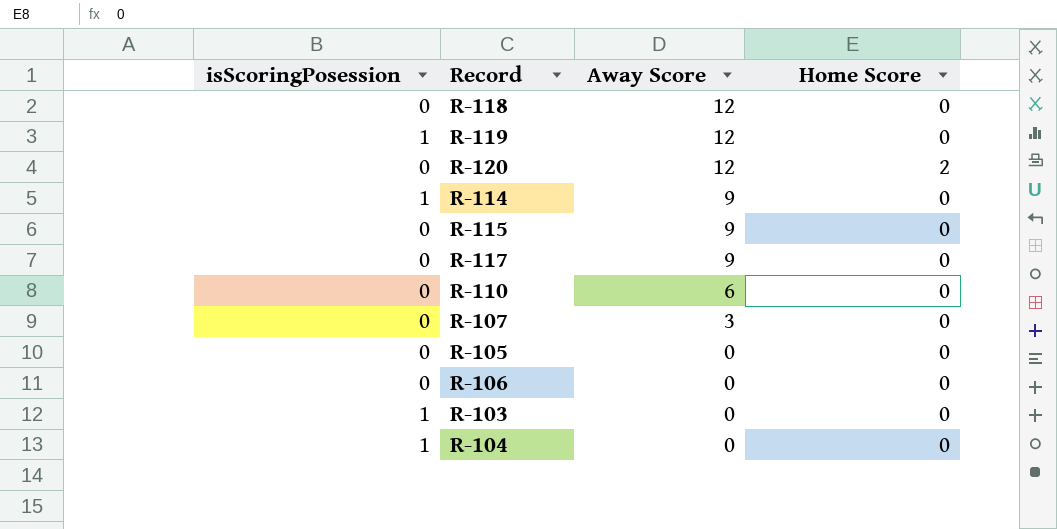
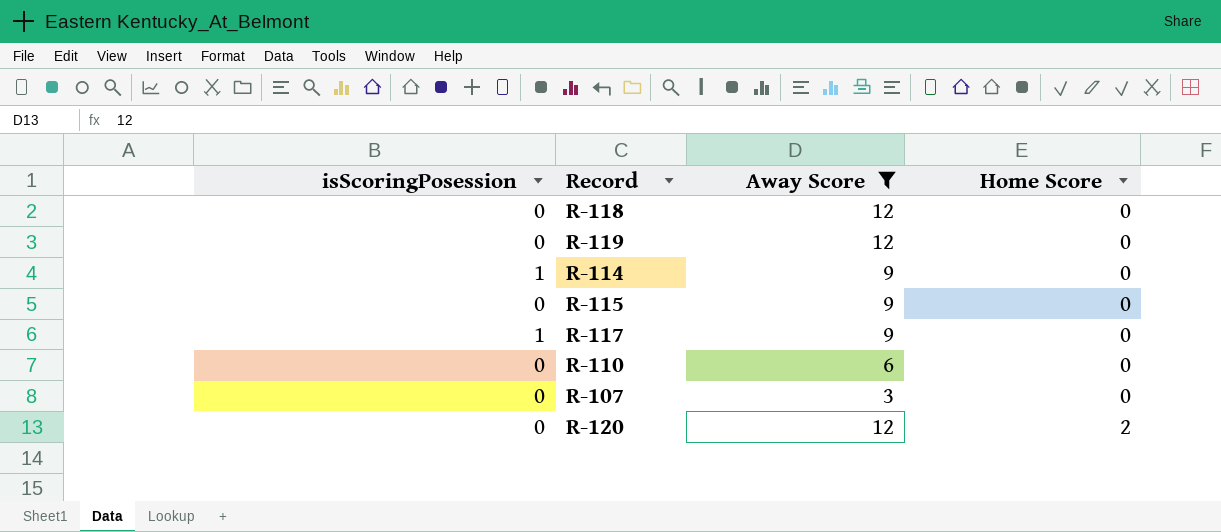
filter: none -> Away Score != 0
row order: Away Score descending -> Home Score ascending
R-119 | isScoringPosession: 1 -> 0
R-117 | isScoringPosession: 0 -> 1

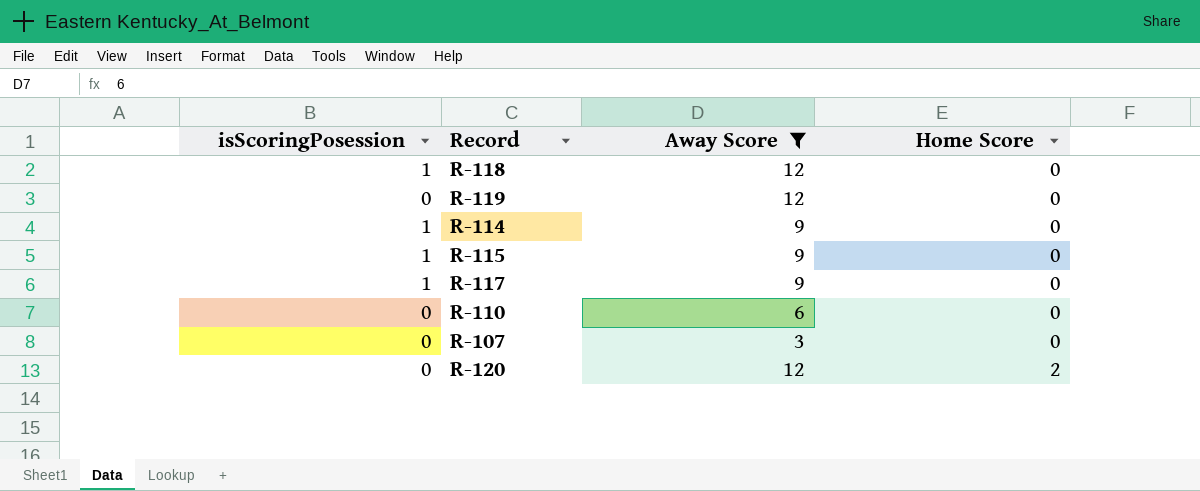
R-118 | isScoringPosession: 0 -> 1
R-115 | isScoringPosession: 0 -> 1

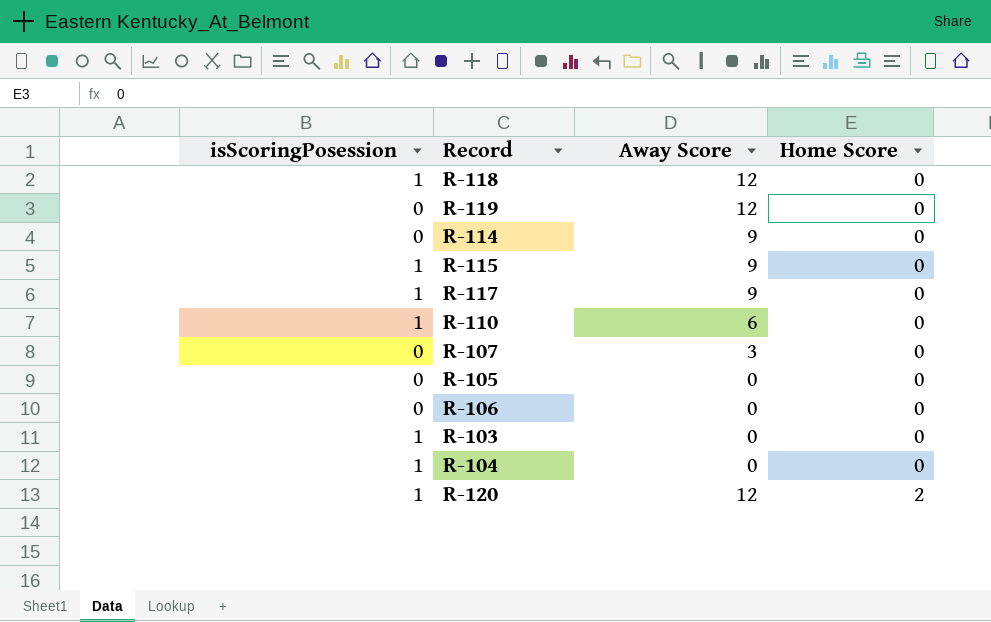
filter: Away Score != 0 -> none
R-114 | isScoringPosession: 1 -> 0
R-110 | isScoringPosession: 0 -> 1
R-120 | isScoringPosession: 0 -> 1

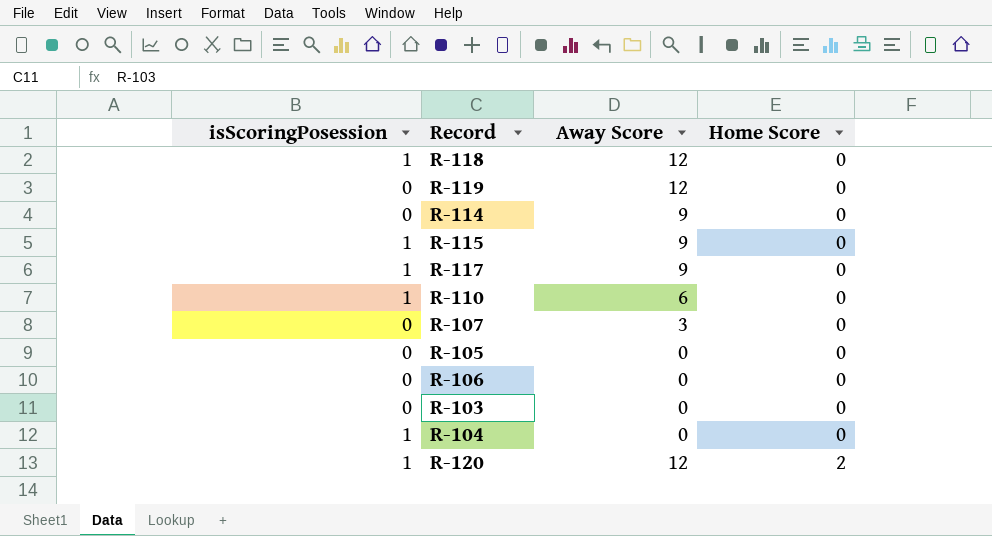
R-103 | isScoringPosession: 1 -> 0

